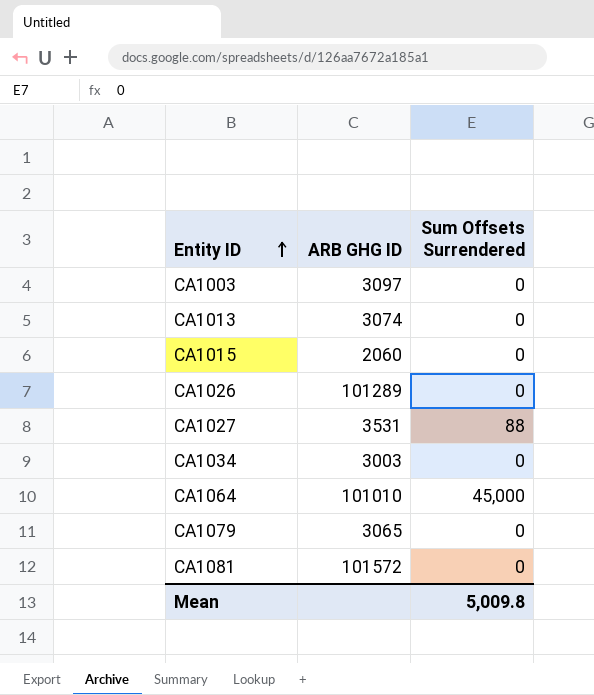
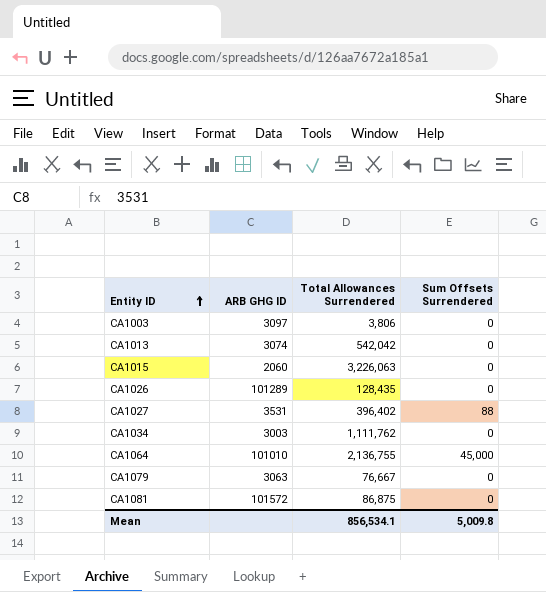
column Total Allowances Surrendered | position: none -> 3
CA1079 | ARB GHG ID: 3065 -> 3063

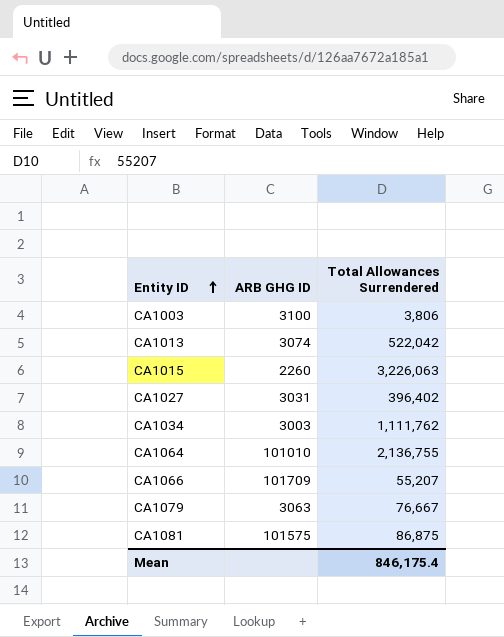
column Sum Offsets Surrendered | position: 4 -> none
row CA1026: 101289 | 128,435 | 0 -> none
CA1003 | ARB GHG ID: 3097 -> 3100
CA1013 | Total Allowances Surrendered: 542,042 -> 522,042
CA1015 | ARB GHG ID: 2060 -> 2260
CA1027 | ARB GHG ID: 3531 -> 3031
row CA1066: none -> 101709 | 55,207
CA1081 | ARB GHG ID: 101572 -> 101575
Mean | Total Allowances Surrendered: 856,534.1 -> 846,175.4

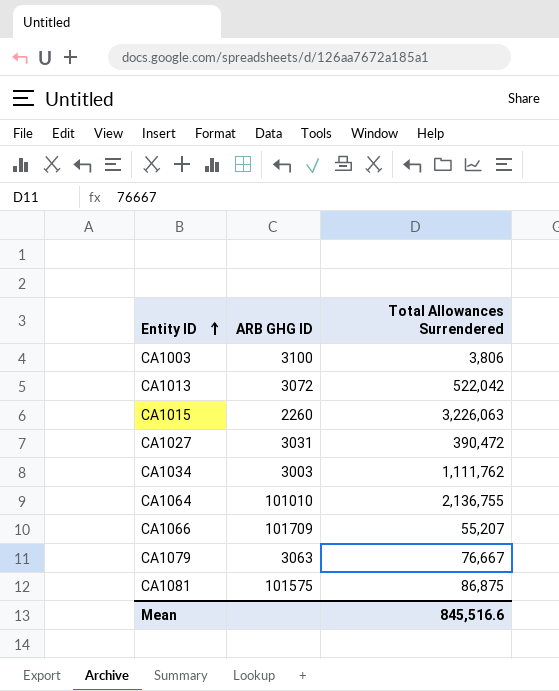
CA1013 | ARB GHG ID: 3074 -> 3072
CA1027 | Total Allowances Surrendered: 396,402 -> 390,472
Mean | Total Allowances Surrendered: 846,175.4 -> 845,516.6

